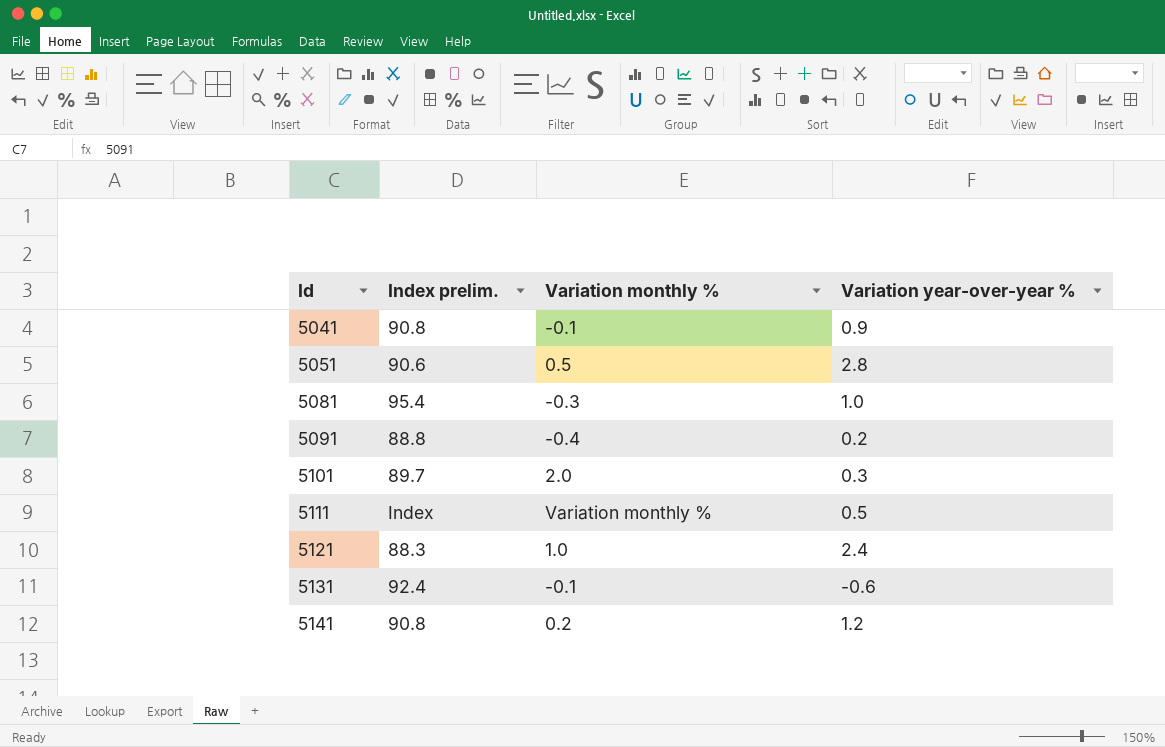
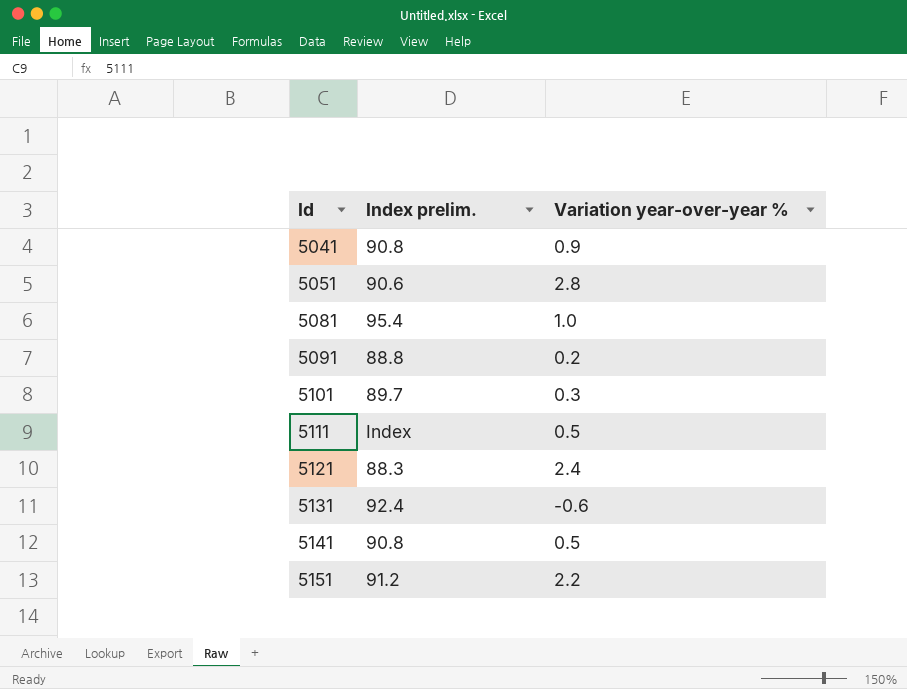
column Variation monthly % | position: 3 -> none
5141 | Variation year-over-year %: 1.2 -> 0.5
row 5151: none -> 91.2 | 2.2

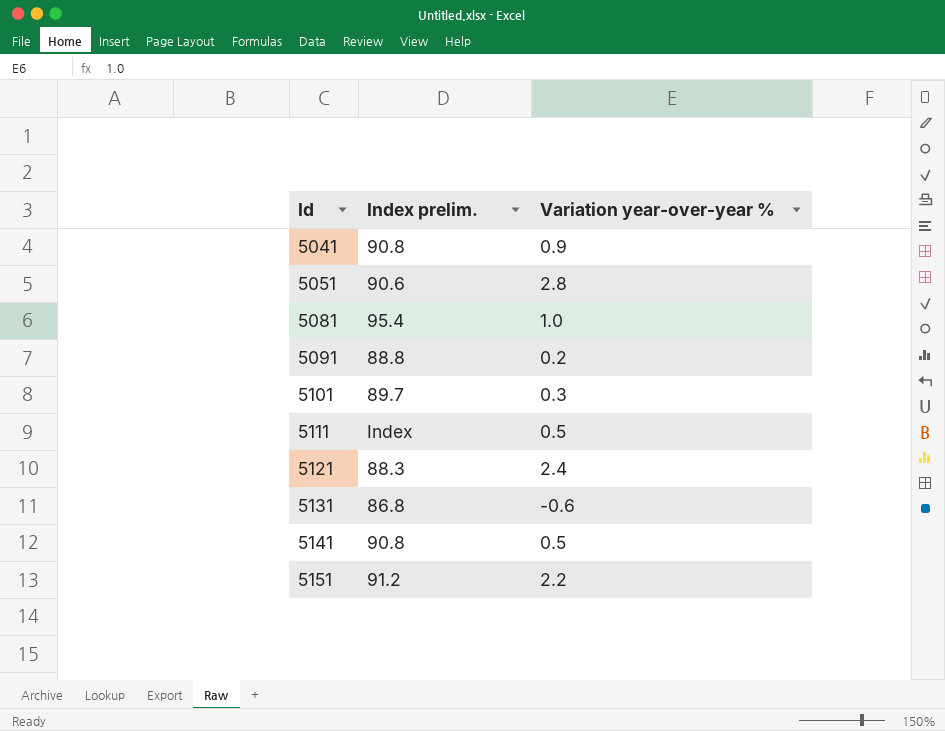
5131 | Index prelim.: 92.4 -> 86.8

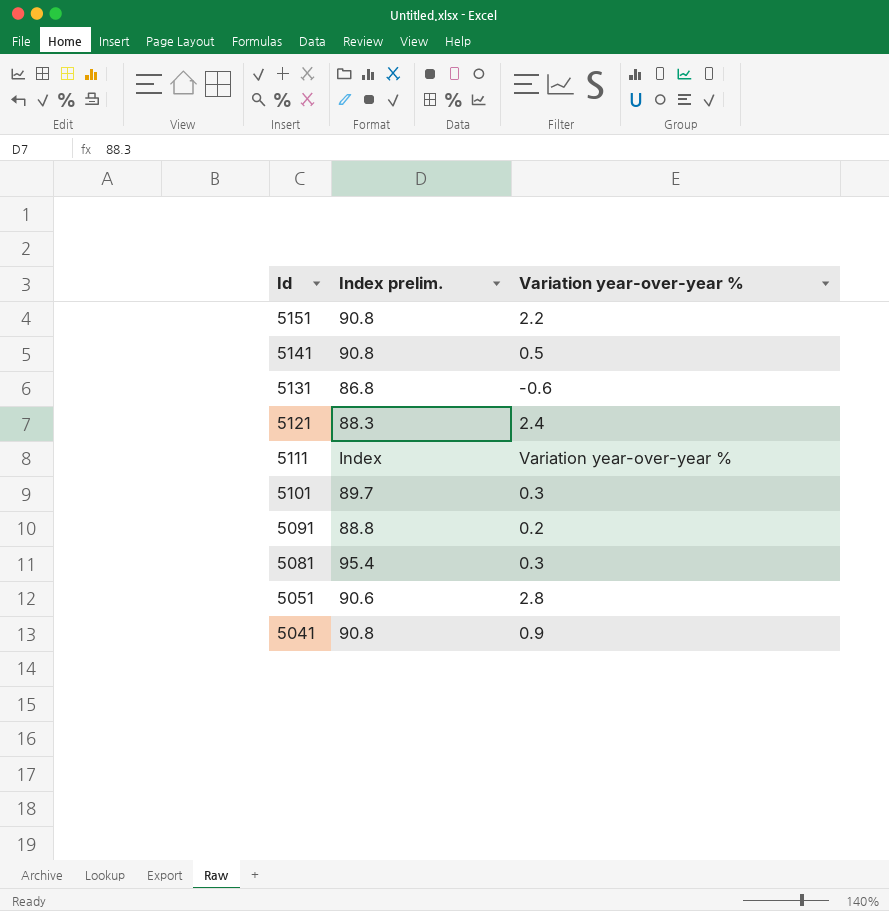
row order: Id ascending -> Id descending
5151 | Index prelim.: 91.2 -> 90.8
5111 | Variation year-over-year %: 0.5 -> Variation year-over-year %
5081 | Variation year-over-year %: 1.0 -> 0.3

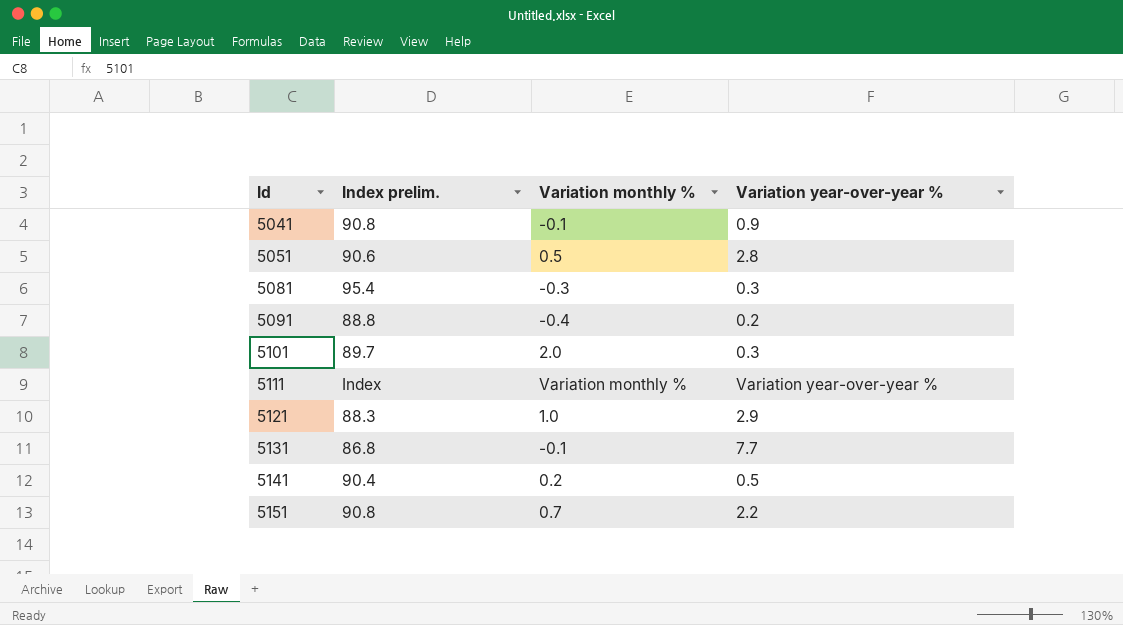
row order: Id descending -> Id ascending
column Variation monthly % | position: none -> 3
5121 | Variation year-over-year %: 2.4 -> 2.9
5131 | Variation year-over-year %: -0.6 -> 7.7
5141 | Index prelim.: 90.8 -> 90.4

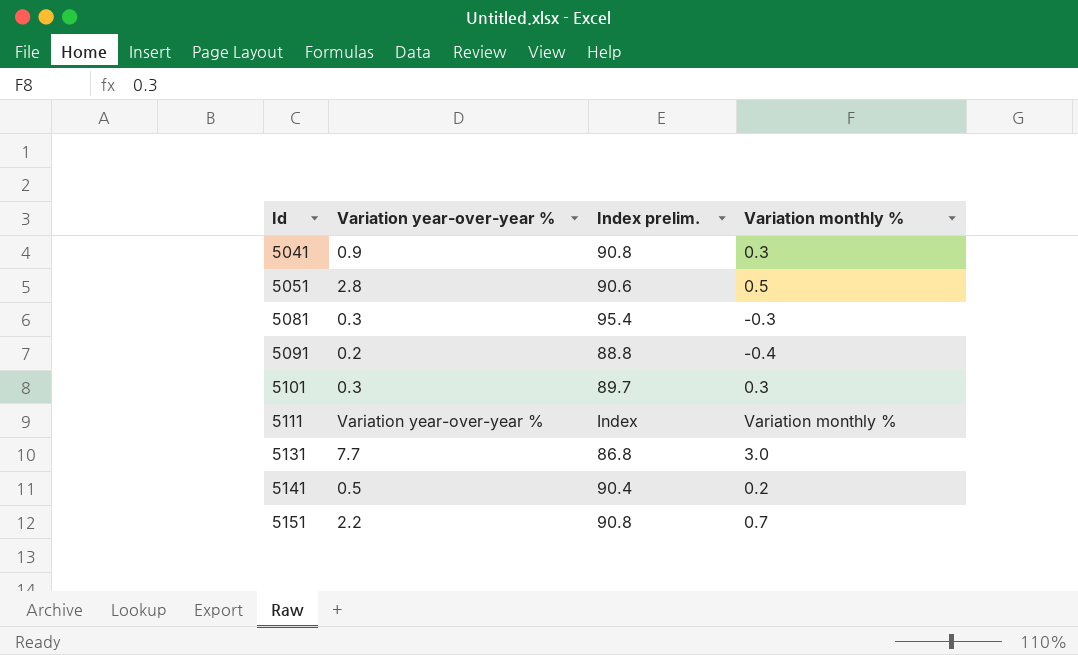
column Variation year-over-year % | position: 4 -> 2
row 5121: 88.3 | 1.0 | 2.9 -> none
5041 | Variation monthly %: -0.1 -> 0.3
5101 | Variation monthly %: 2.0 -> 0.3
5131 | Variation monthly %: -0.1 -> 3.0

